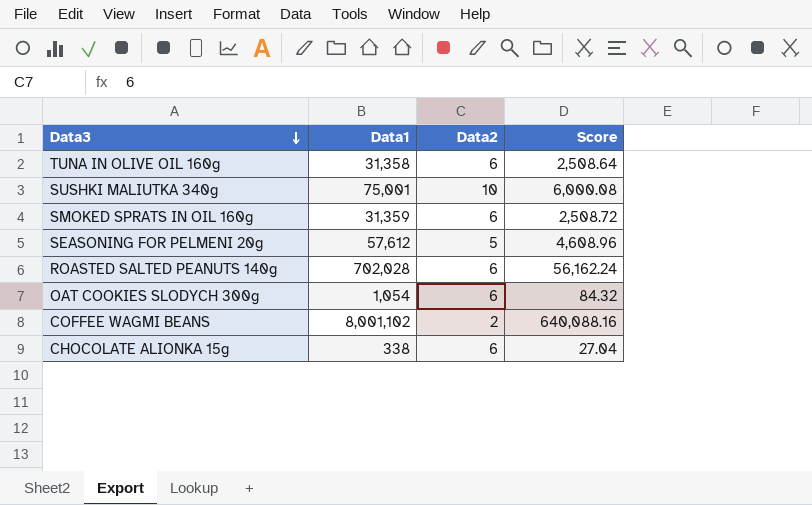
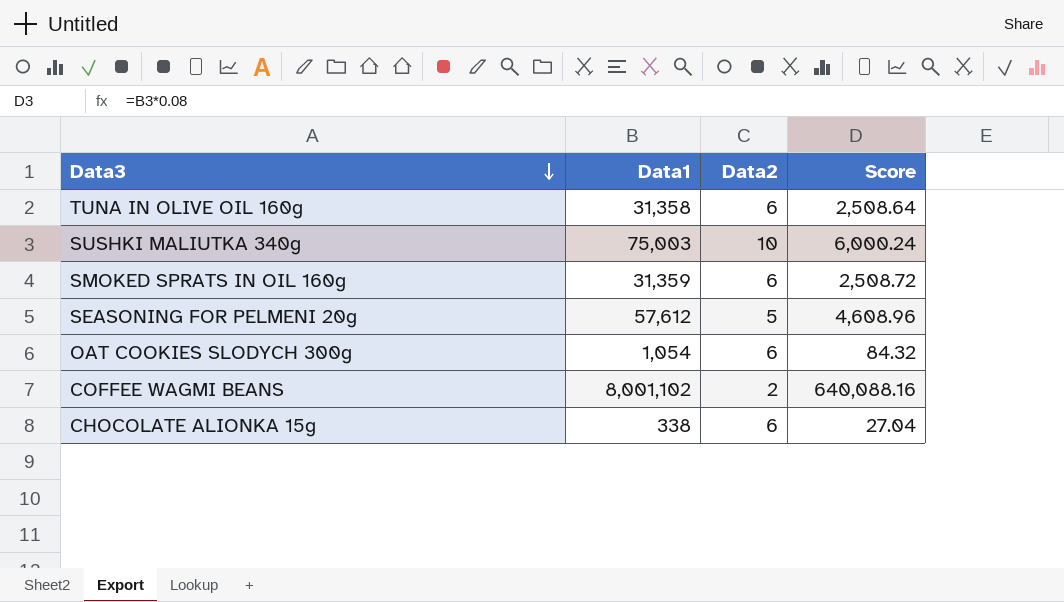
row ROASTED SALTED PEANUTS 140g: 702,028 | 6 | 56,162.24 -> none
SUSHKI MALIUTKA 340g | Data1: 75,001 -> 75,003
SUSHKI MALIUTKA 340g | Score: 6,000.08 -> 6,000.24

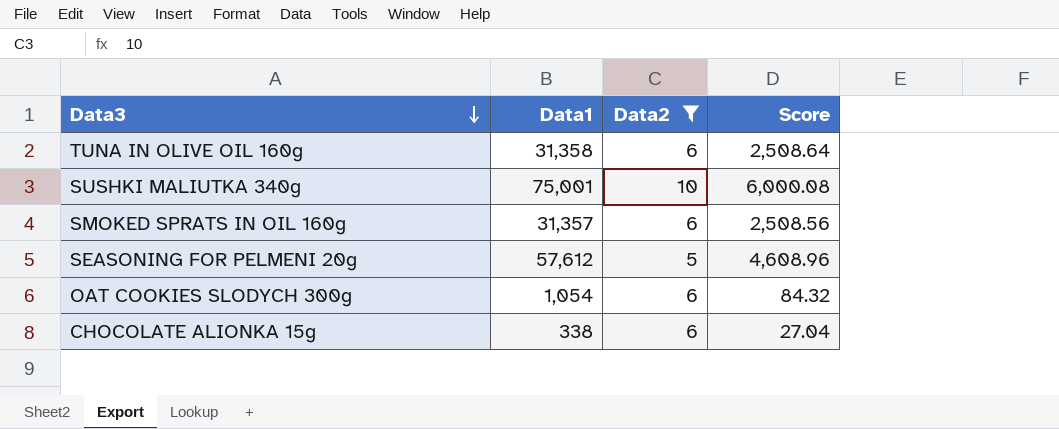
filter: none -> Data2 != 2
SUSHKI MALIUTKA 340g | Data1: 75,003 -> 75,001
SUSHKI MALIUTKA 340g | Score: 6,000.24 -> 6,000.08
SMOKED SPRATS IN OIL 160g | Data1: 31,359 -> 31,357
SMOKED SPRATS IN OIL 160g | Score: 2,508.72 -> 2,508.56

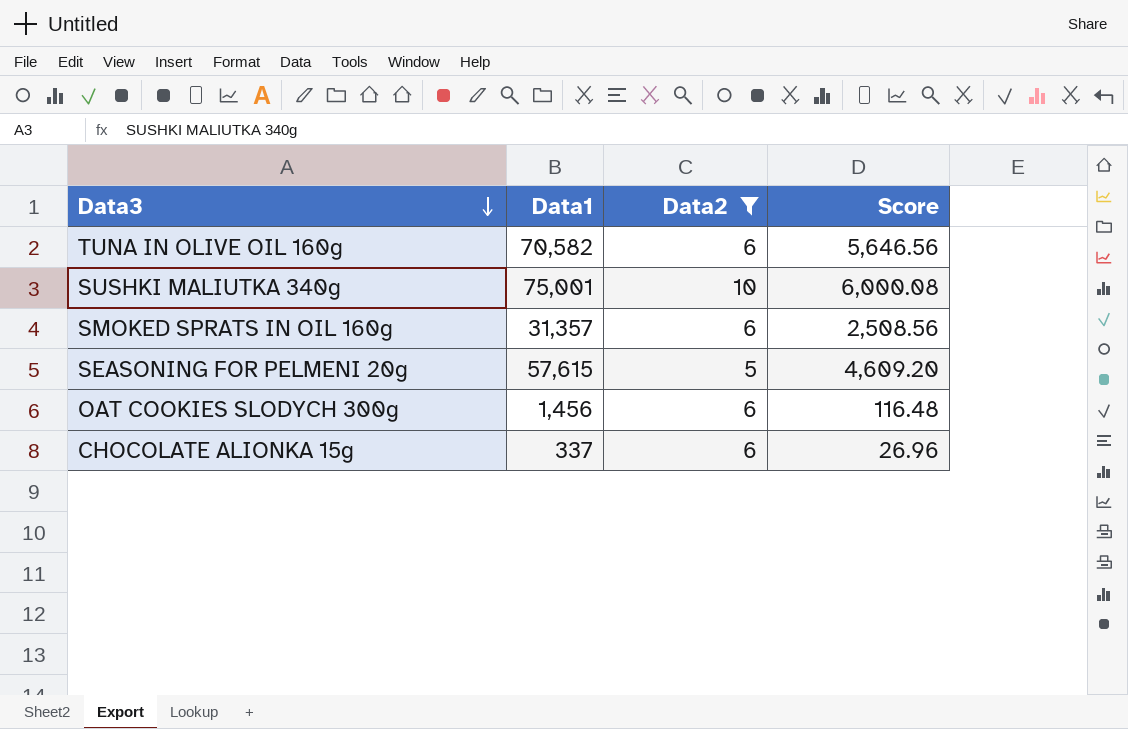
TUNA IN OLIVE OIL 160g | Data1: 31,358 -> 70,582
TUNA IN OLIVE OIL 160g | Score: 2,508.64 -> 5,646.56
SEASONING FOR PELMENI 20g | Data1: 57,612 -> 57,615
SEASONING FOR PELMENI 20g | Score: 4,608.96 -> 4,609.20
OAT COOKIES SLODYCH 300g | Data1: 1,054 -> 1,456
OAT COOKIES SLODYCH 300g | Score: 84.32 -> 116.48
CHOCOLATE ALIONKA 15g | Data1: 338 -> 337
CHOCOLATE ALIONKA 15g | Score: 27.04 -> 26.96

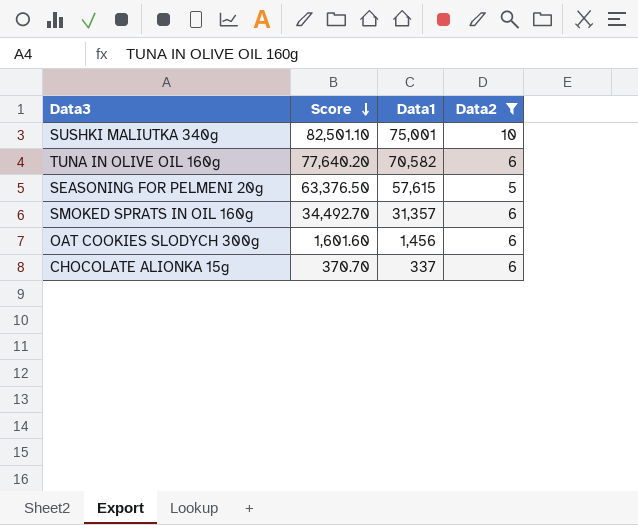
row order: Data3 descending -> Score descending
column Score | formula: [Data1] * 0.08 -> [Data1] * 1.1
column Score | position: 4 -> 2

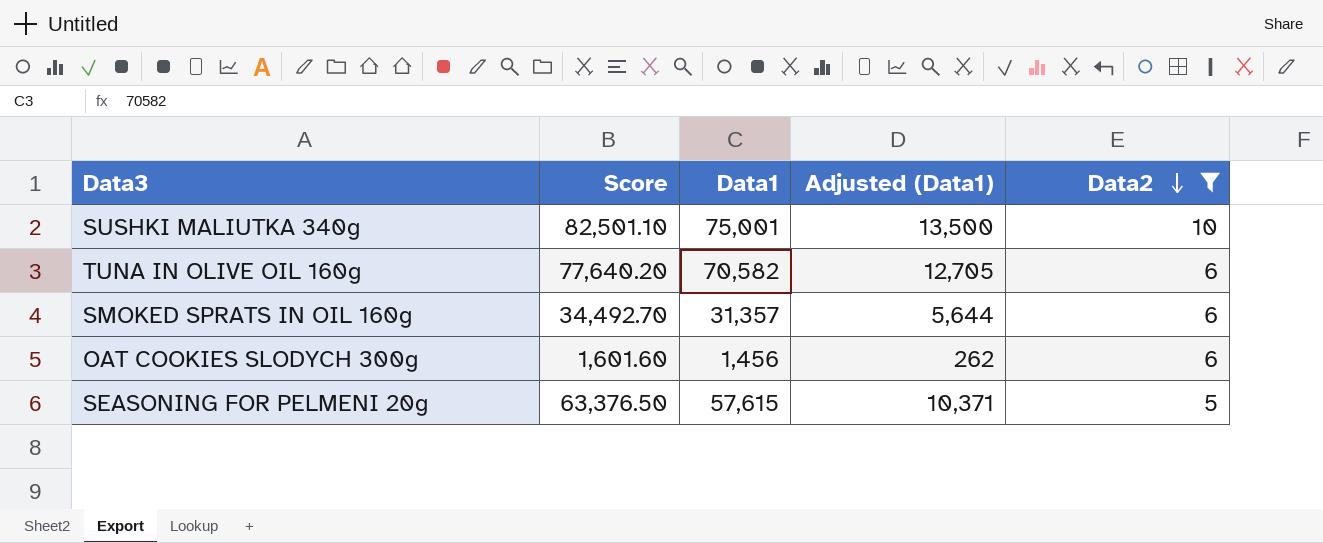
row order: Score descending -> Data2 descending
column Adjusted (Data1) | formula: none -> [Data1] * 0.18
row CHOCOLATE ALIONKA 15g: 370.70 | 337 | 6 -> none

